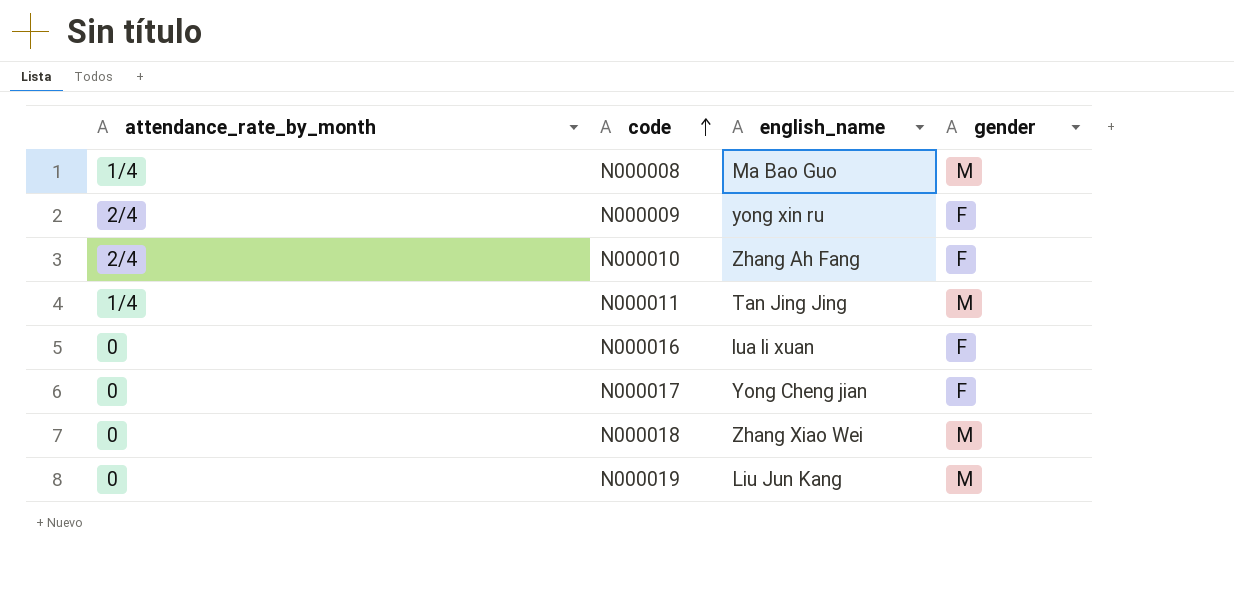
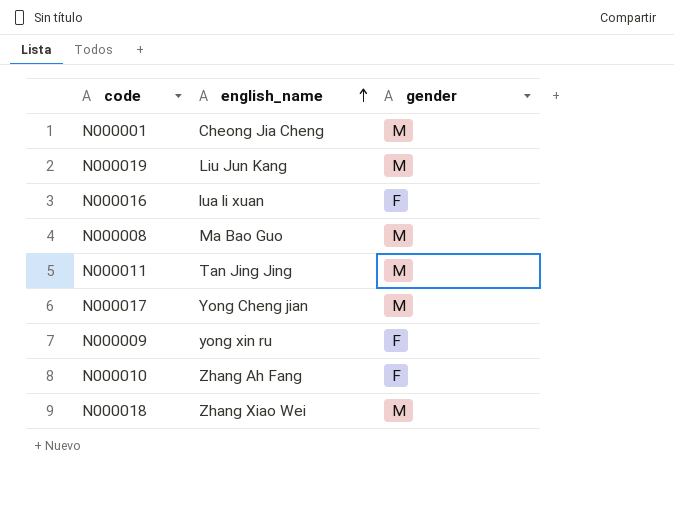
row order: code ascending -> english_name ascending
column attendance_rate_by_month | position: 1 -> none
row N000001: none -> Cheong Jia Cheng | M
N000017 | gender: F -> M

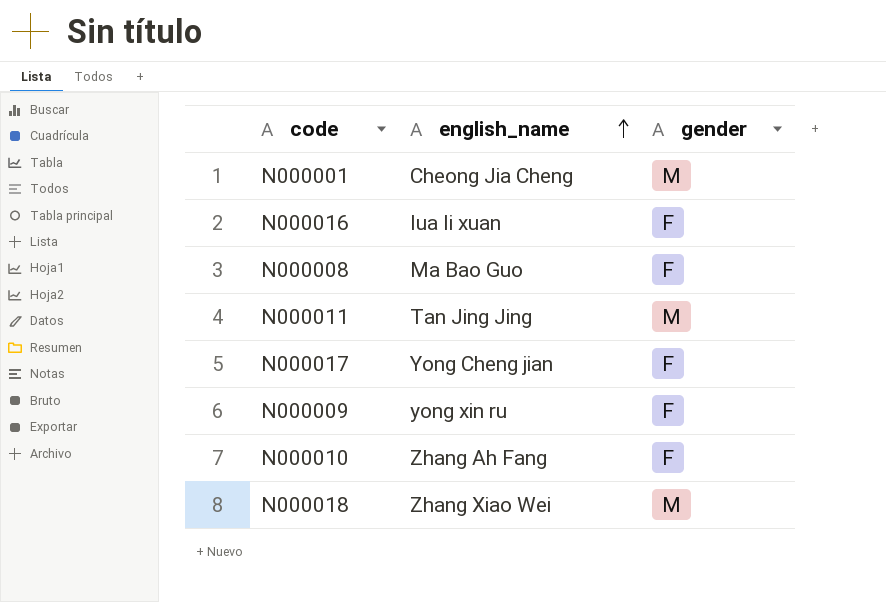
row N000019: Liu Jun Kang | M -> none
N000008 | gender: M -> F
N000017 | gender: M -> F

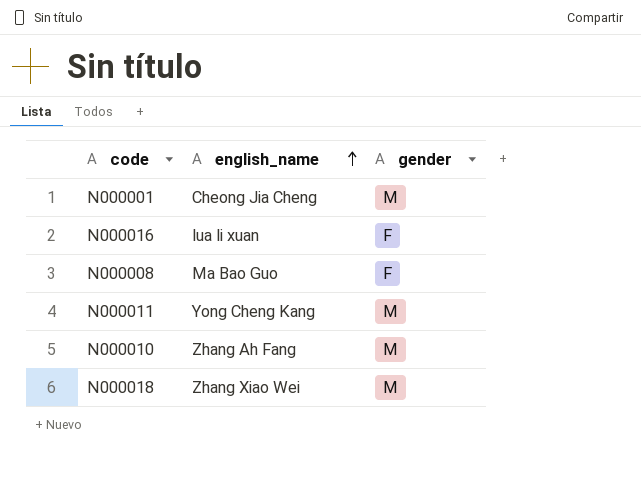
row N000017: Yong Cheng jian | F -> none
row N000009: yong xin ru | F -> none
N000011 | english_name: Tan Jing Jing -> Yong Cheng Kang
N000010 | gender: F -> M

